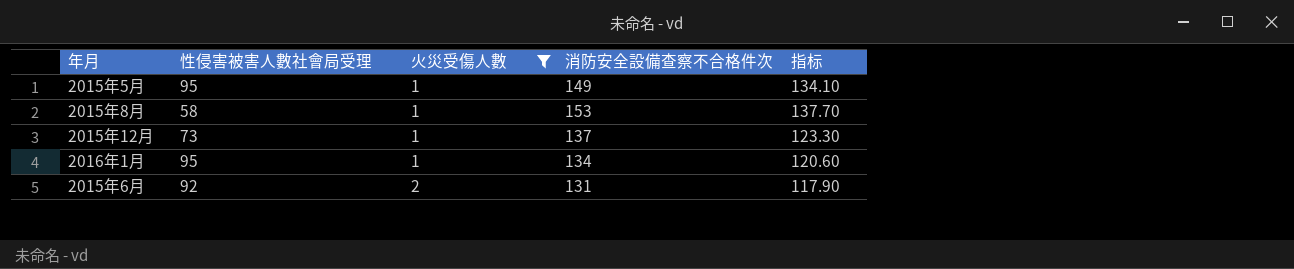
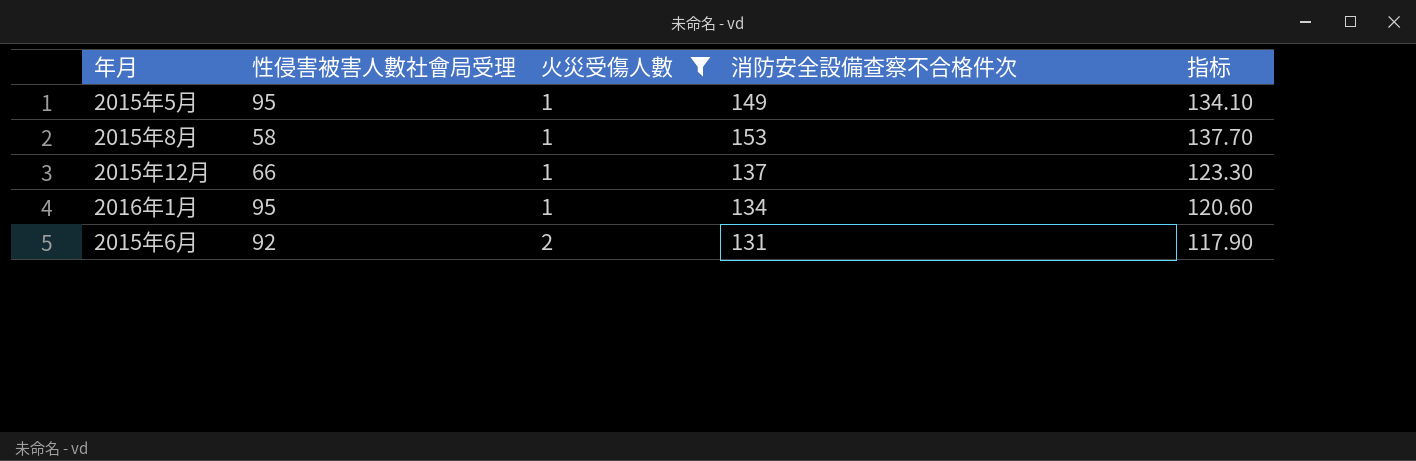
2015年12月 | 性侵害被害人數社會局受理: 73 -> 66

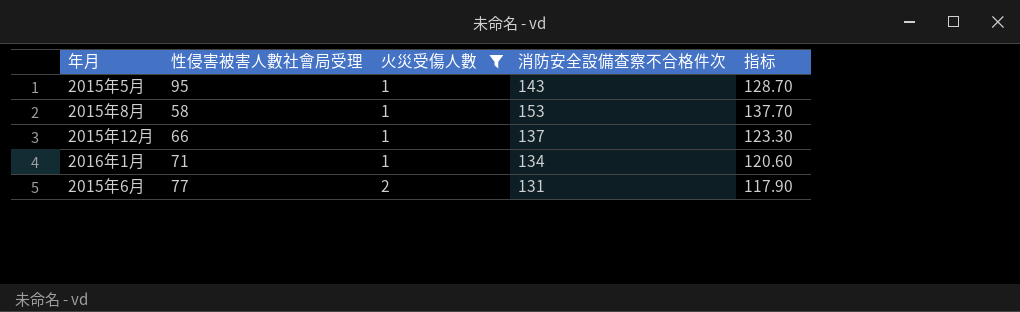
2015年5月 | 消防安全設備查察不合格件次: 149 -> 143
2015年5月 | 指标: 134.10 -> 128.70
2016年1月 | 性侵害被害人數社會局受理: 95 -> 71
2015年6月 | 性侵害被害人數社會局受理: 92 -> 77

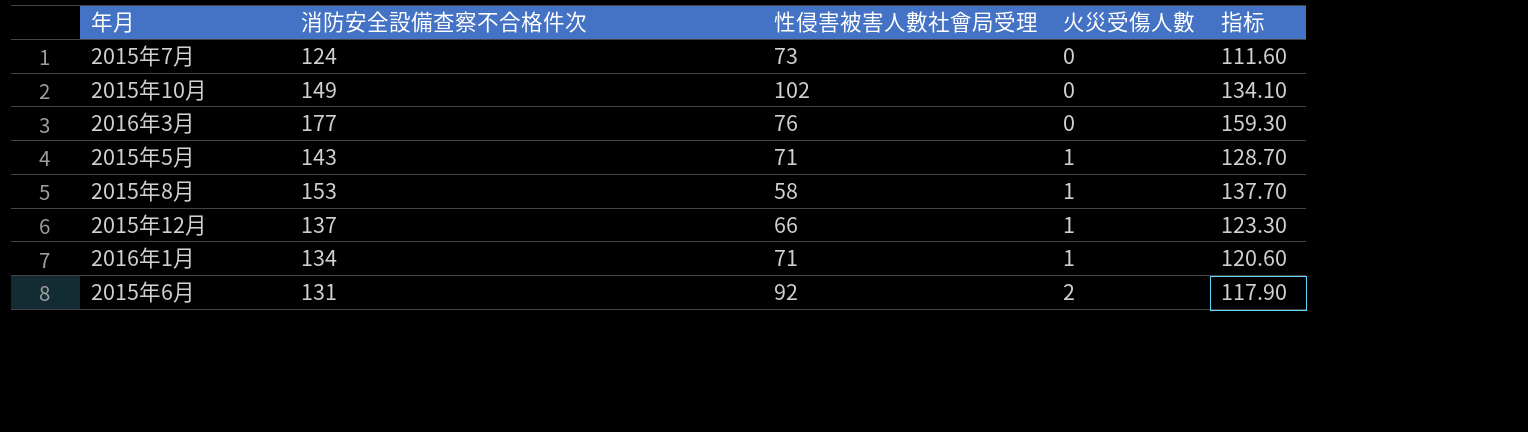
filter: 火災受傷人數 != 0 -> none
column 消防安全設備查察不合格件次 | position: 4 -> 2
2015年5月 | 性侵害被害人數社會局受理: 95 -> 71
2015年6月 | 性侵害被害人數社會局受理: 77 -> 92

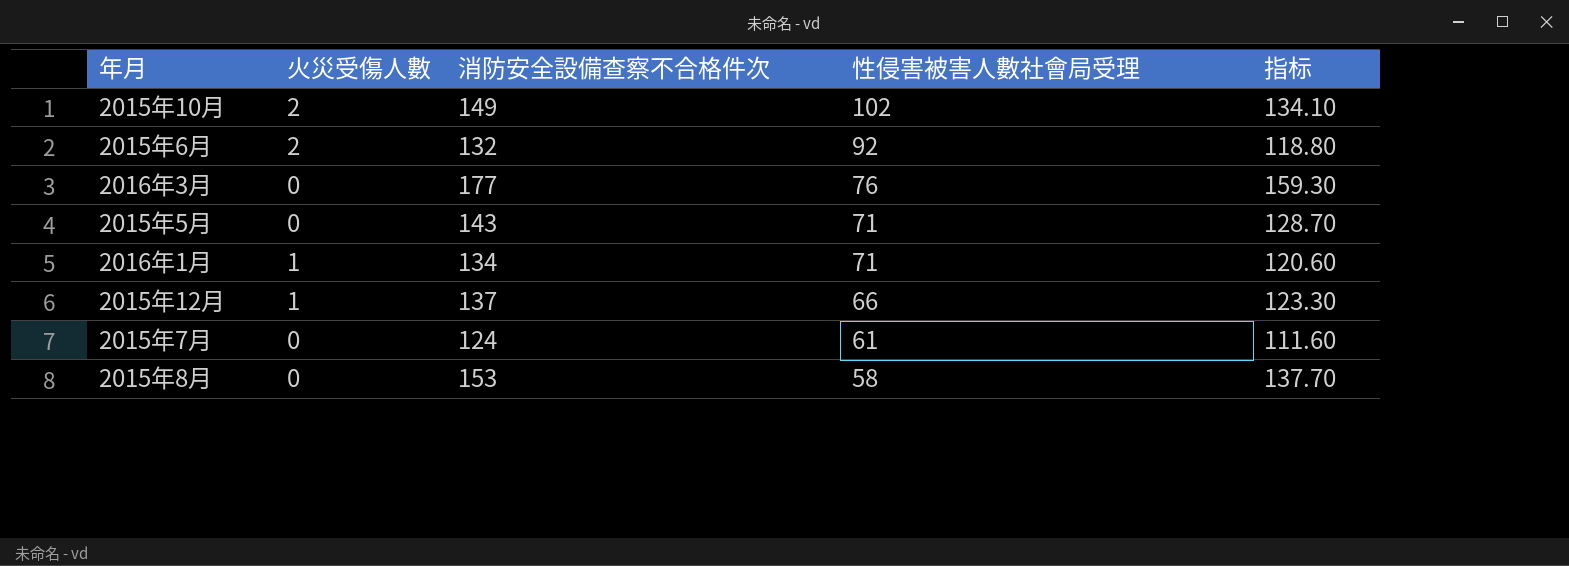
row order: 火災受傷人數 ascending -> 性侵害被害人數社會局受理 descending
column 火災受傷人數 | position: 4 -> 2
2015年10月 | 火災受傷人數: 0 -> 2
2015年6月 | 消防安全設備查察不合格件次: 131 -> 132
2015年6月 | 指标: 117.90 -> 118.80
2015年5月 | 火災受傷人數: 1 -> 0
2015年7月 | 性侵害被害人數社會局受理: 73 -> 61
2015年8月 | 火災受傷人數: 1 -> 0

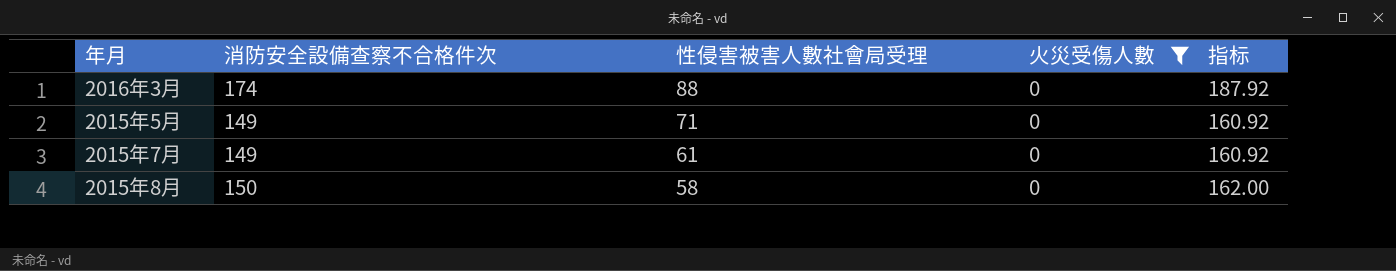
filter: none -> 火災受傷人數 = 0
column 火災受傷人數 | position: 2 -> 4
column 指标 | formula: [消防安全設備查察不合格件次] * 0.9 -> [消防安全設備查察不合格件次] * 1.08
2016年3月 | 消防安全設備查察不合格件次: 177 -> 174
2016年3月 | 性侵害被害人數社會局受理: 76 -> 88
2015年5月 | 消防安全設備查察不合格件次: 143 -> 149
2015年7月 | 消防安全設備查察不合格件次: 124 -> 149
2015年8月 | 消防安全設備查察不合格件次: 153 -> 150

